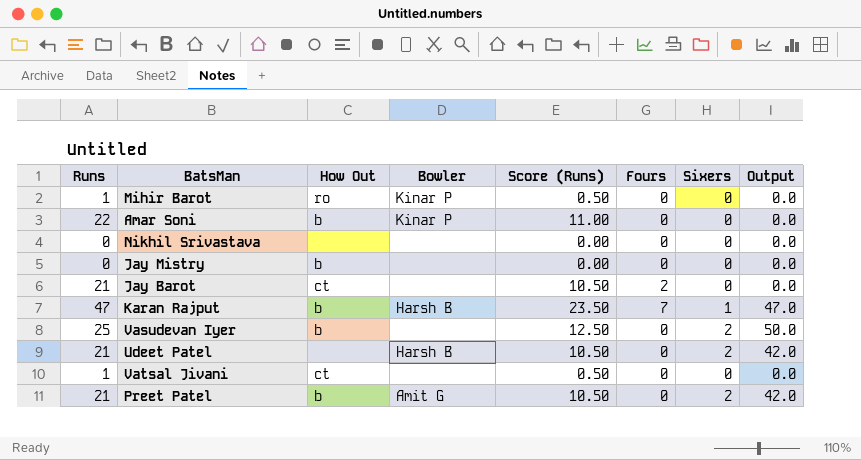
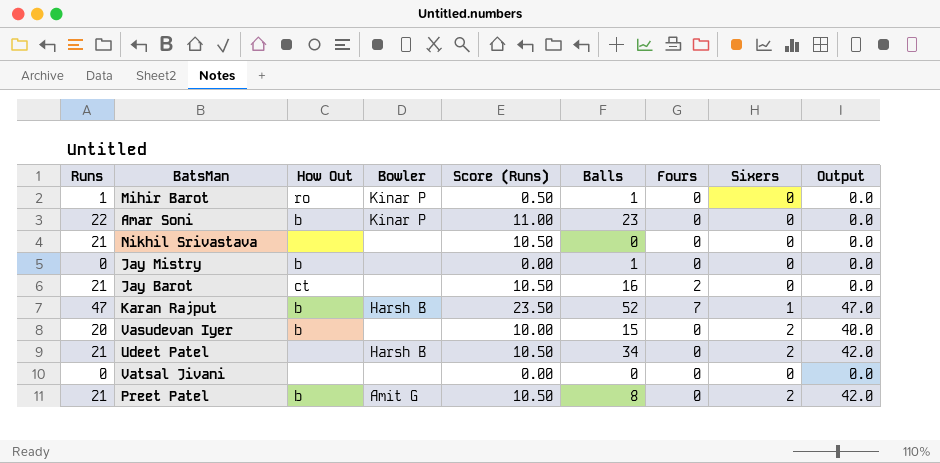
column Balls | position: none -> 6
Nikhil Srivastava | Runs: 0 -> 21
Nikhil Srivastava | Score (Runs): 0.00 -> 10.50
Vasudevan Iyer | Runs: 25 -> 20
Vasudevan Iyer | Score (Runs): 12.50 -> 10.00
Vasudevan Iyer | Output: 50.0 -> 40.0
Vatsal Jivani | Runs: 1 -> 0
Vatsal Jivani | How Out: ct -> none
Vatsal Jivani | Score (Runs): 0.50 -> 0.00

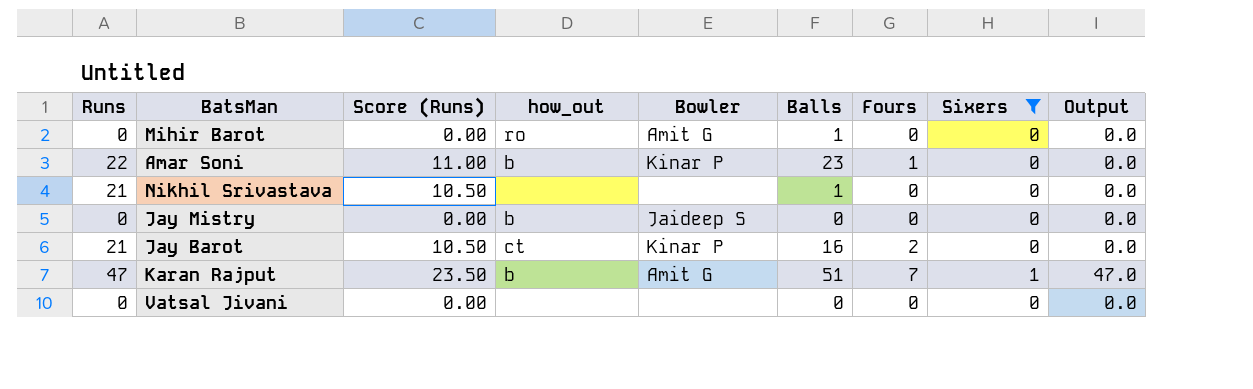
filter: none -> Sixers != 2
column Score (Runs) | position: 5 -> 3
column name: How Out -> how_out
Mihir Barot | Runs: 1 -> 0
Mihir Barot | Score (Runs): 0.50 -> 0.00
Mihir Barot | Bowler: Kinar P -> Amit G
Amar Soni | Fours: 0 -> 1
Nikhil Srivastava | Balls: 0 -> 1
Jay Mistry | Bowler: none -> Jaideep S
Jay Mistry | Balls: 1 -> 0
Jay Barot | Bowler: none -> Kinar P
Karan Rajput | Bowler: Harsh B -> Amit G
Karan Rajput | Balls: 52 -> 51

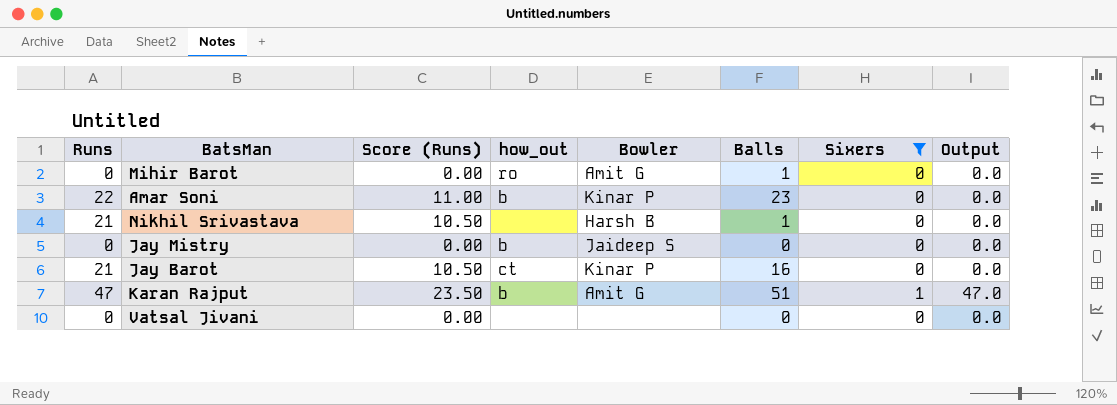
column Fours | position: 7 -> none
Nikhil Srivastava | Bowler: none -> Harsh B

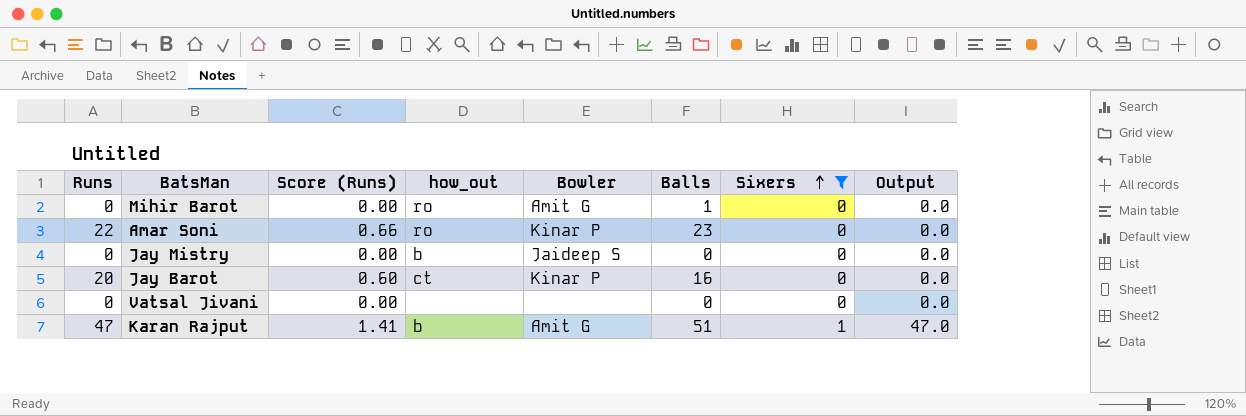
row order: none -> Sixers ascending
column Score (Runs) | formula: [Runs] * 0.5 -> [Runs] * 0.03
row Nikhil Srivastava: 21 | 10.50 | none | Harsh B | 1 | 0 | 0.0 -> none
Amar Soni | how_out: b -> ro
Jay Barot | Runs: 21 -> 20

